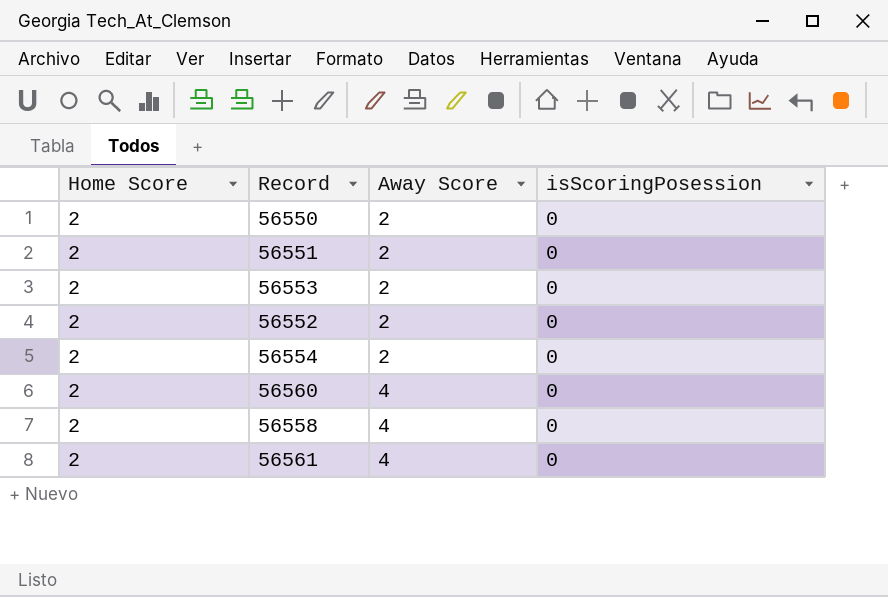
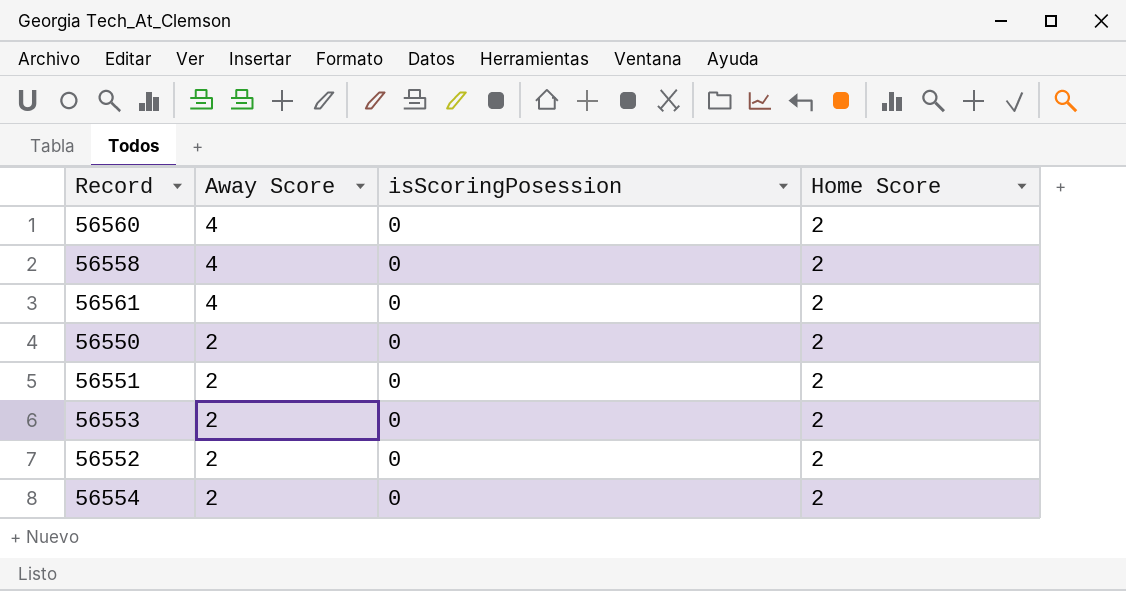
row order: Away Score ascending -> Away Score descending
column Home Score | position: 1 -> 4

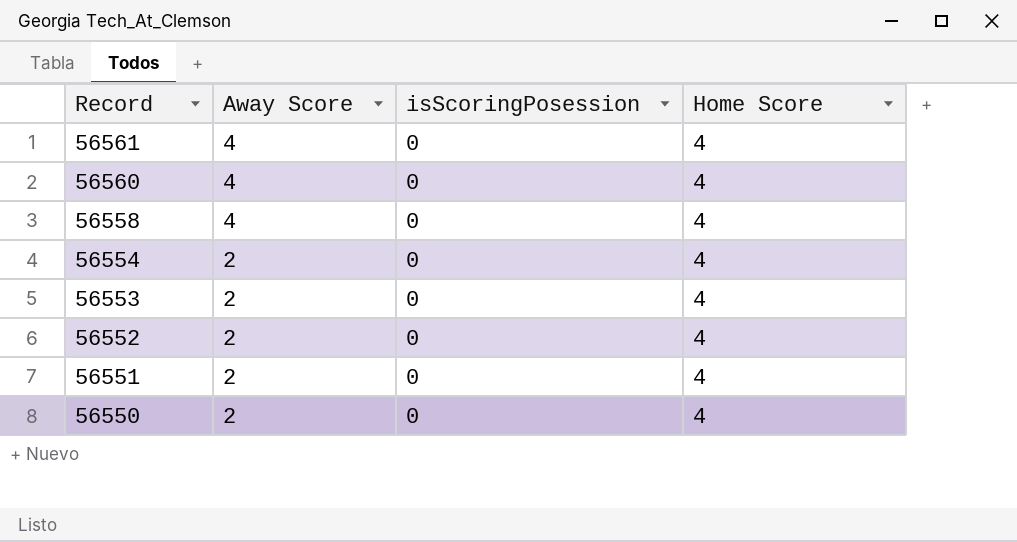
row order: Away Score descending -> Record descending
56561 | Home Score: 2 -> 4
56560 | Home Score: 2 -> 4
56558 | Home Score: 2 -> 4
56554 | Home Score: 2 -> 4
56553 | Home Score: 2 -> 4
56552 | Home Score: 2 -> 4
56551 | Home Score: 2 -> 4
56550 | Home Score: 2 -> 4

